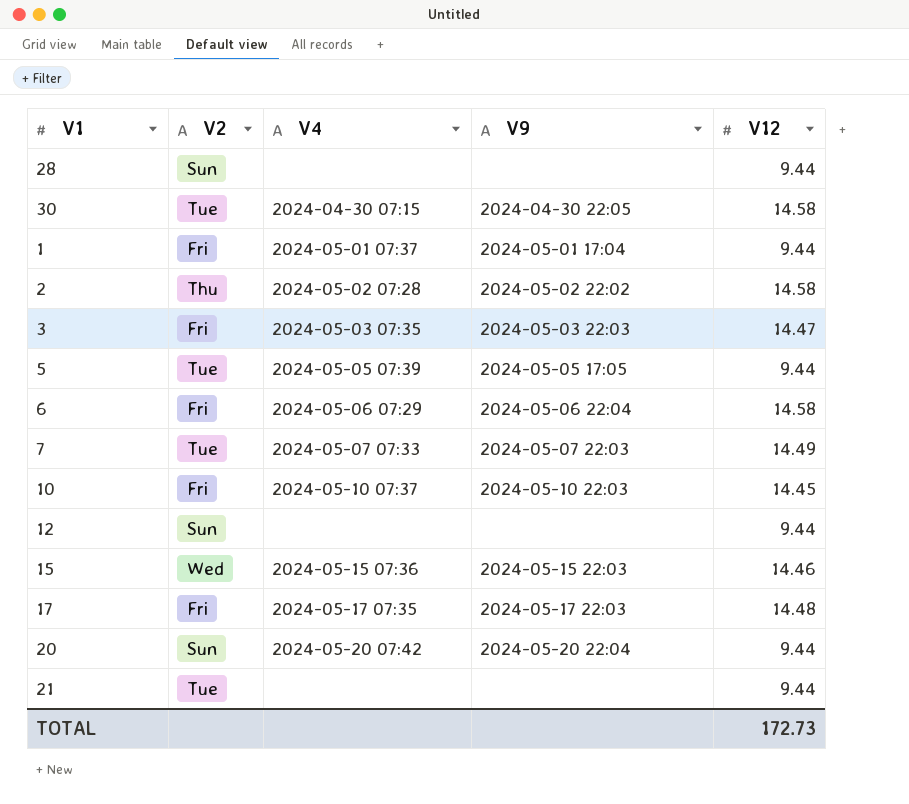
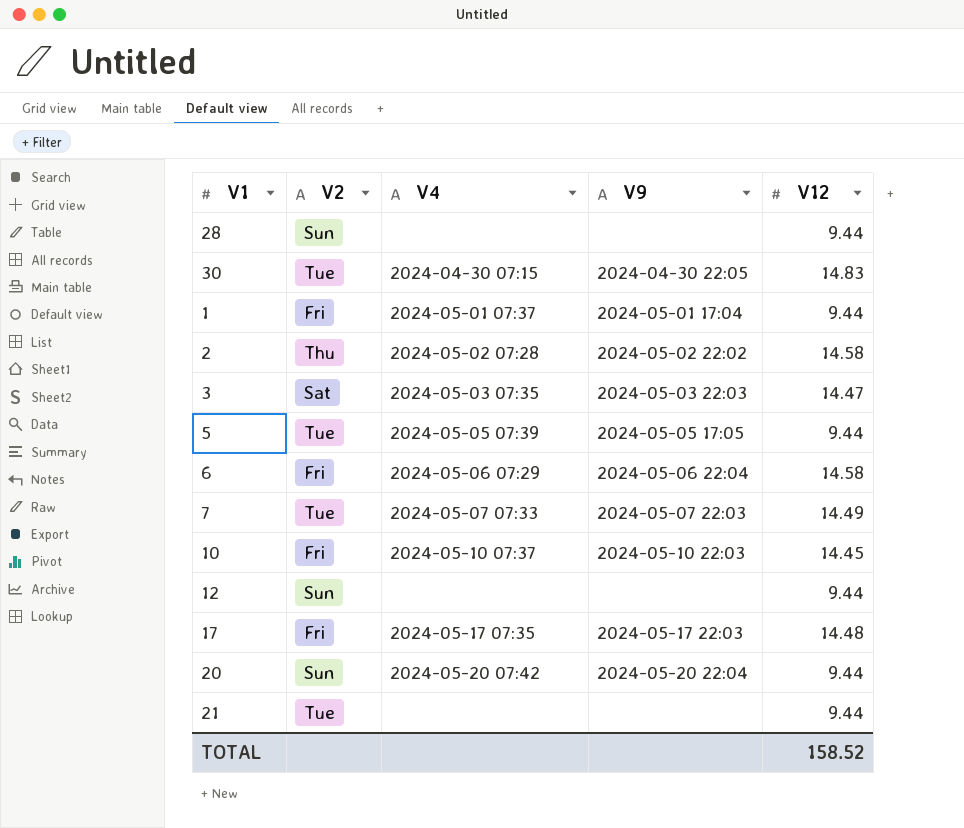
row 15: Wed | 2024-05-15 07:36 | 2024-05-15 22:03 | 14.46 -> none
30 | V12: 14.58 -> 14.83
3 | V2: Fri -> Sat
TOTAL | V12: 172.73 -> 158.52

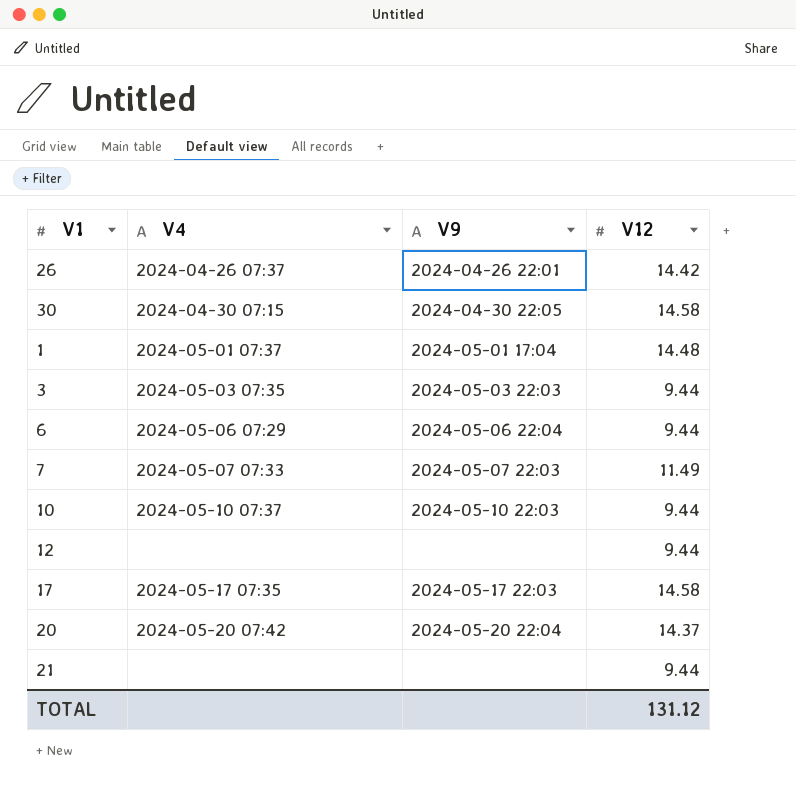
column V2 | position: 2 -> none
row 28: Sun | none | none | 9.44 -> none
row 2: Thu | 2024-05-02 07:28 | 2024-05-02 22:02 | 14.58 -> none
row 5: Tue | 2024-05-05 07:39 | 2024-05-05 17:05 | 9.44 -> none
row 26: none -> 2024-04-26 07:37 | 2024-04-26 22:01 | 14.42
30 | V12: 14.83 -> 14.58
1 | V12: 9.44 -> 14.48
3 | V12: 14.47 -> 9.44
6 | V12: 14.58 -> 9.44
7 | V12: 14.49 -> 11.49
10 | V12: 14.45 -> 9.44
17 | V12: 14.48 -> 14.58
20 | V12: 9.44 -> 14.37
TOTAL | V12: 158.52 -> 131.12

